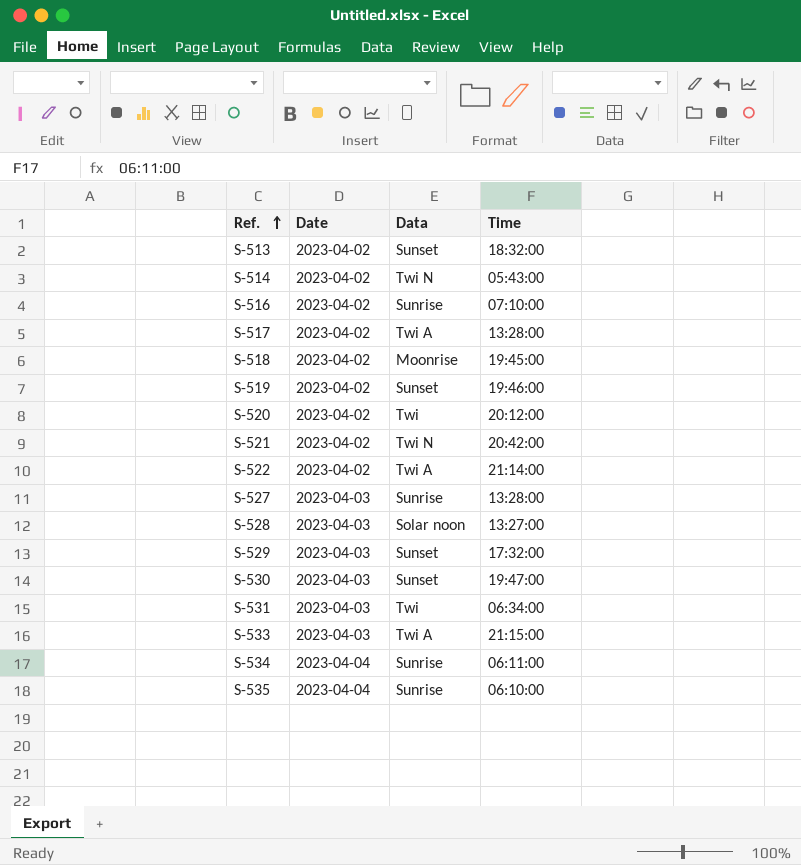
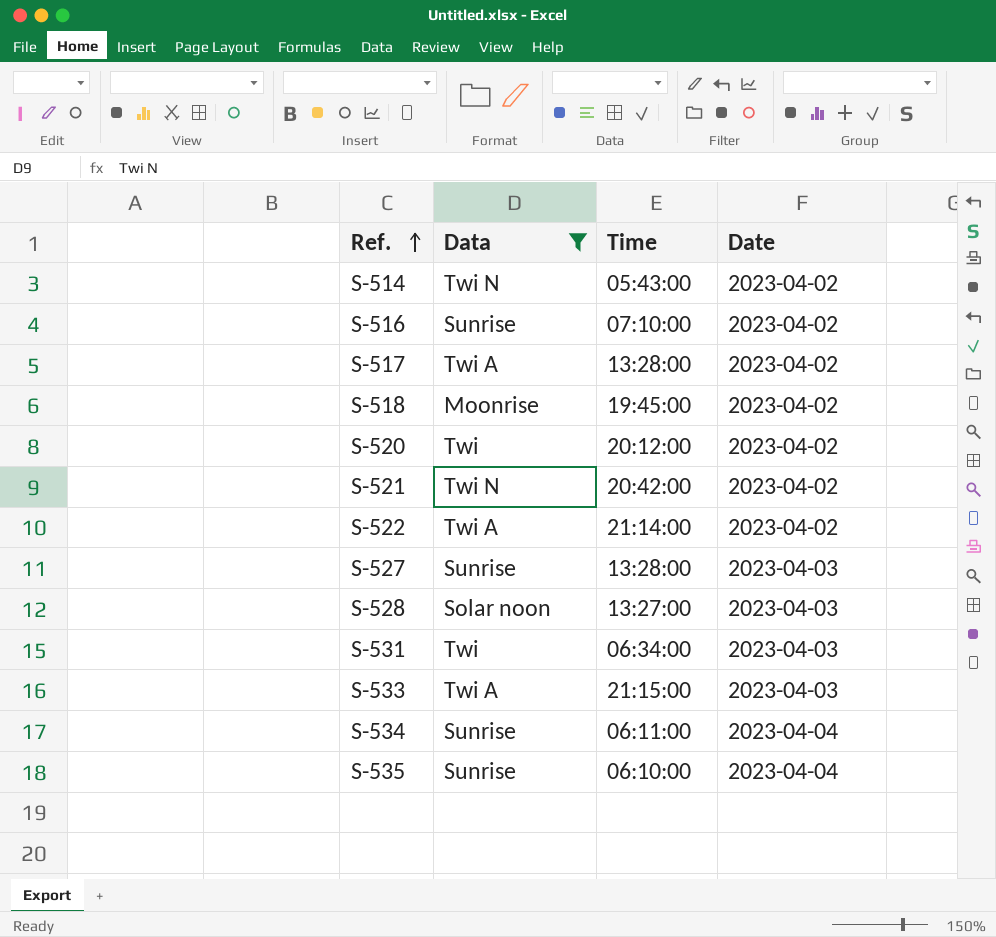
filter: none -> Data != Sunset
column Date | position: 2 -> 4

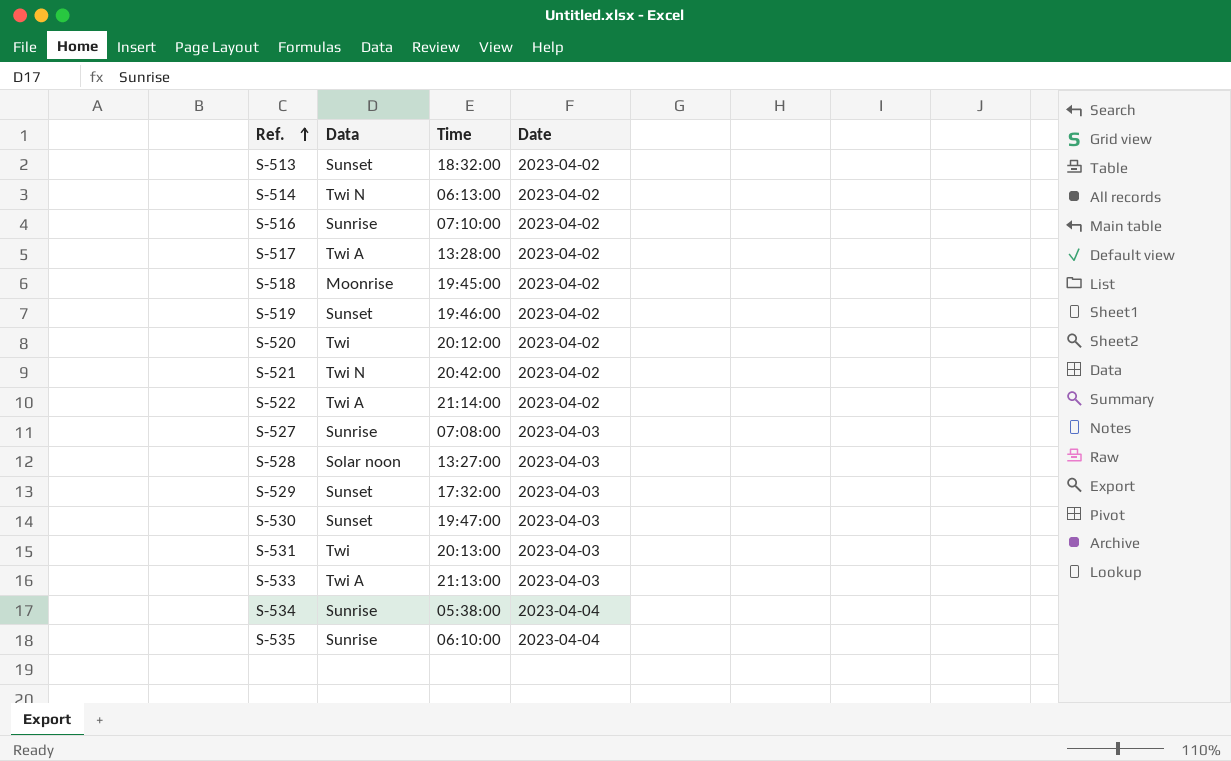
filter: Data != Sunset -> none
S-514 | Time: 05:43:00 -> 06:13:00
S-527 | Time: 13:28:00 -> 07:08:00
S-531 | Time: 06:34:00 -> 20:13:00
S-533 | Time: 21:15:00 -> 21:13:00
S-534 | Time: 06:11:00 -> 05:38:00

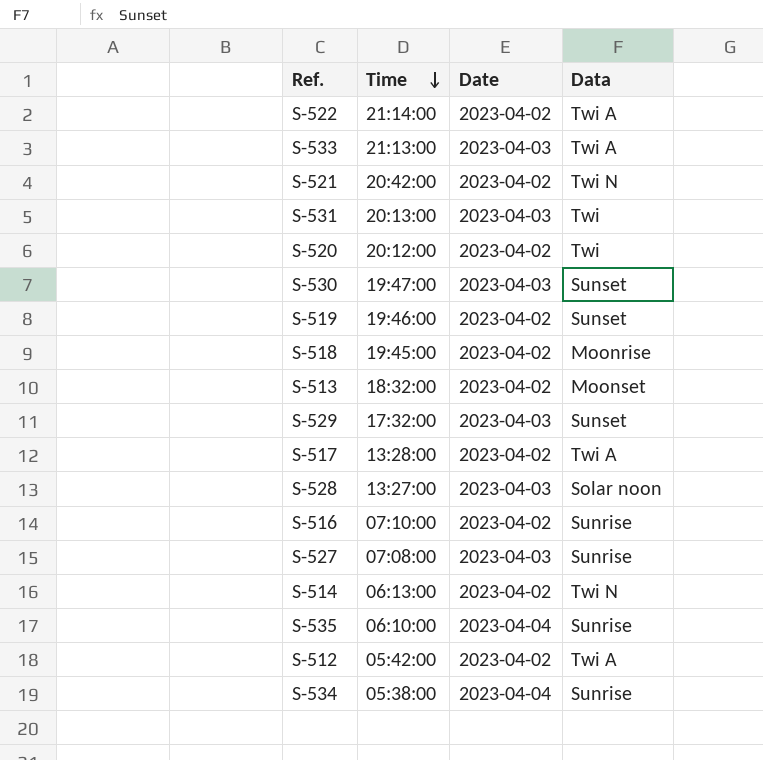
row order: Ref. ascending -> Time descending
column Data | position: 2 -> 4
S-513 | Data: Sunset -> Moonset
row S-512: none -> 05:42:00 | 2023-04-02 | Twi A

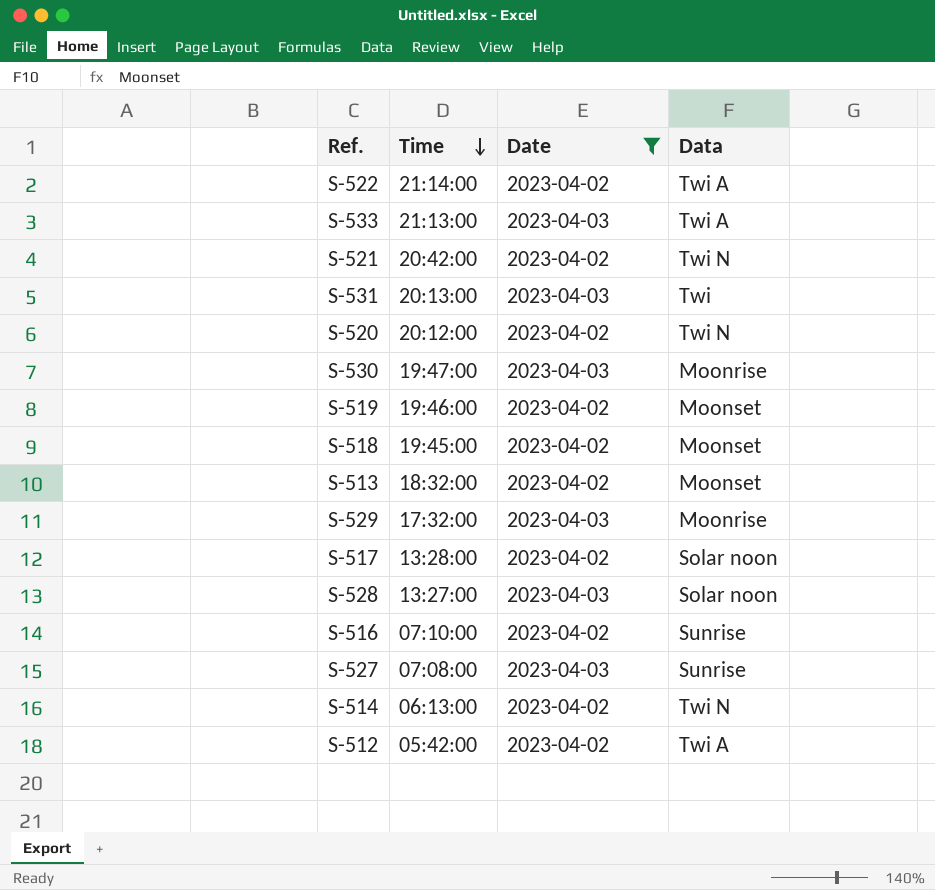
filter: none -> Date != 2023-04-04
S-520 | Data: Twi -> Twi N
S-530 | Data: Sunset -> Moonrise
S-519 | Data: Sunset -> Moonset
S-518 | Data: Moonrise -> Moonset
S-529 | Data: Sunset -> Moonrise
S-517 | Data: Twi A -> Solar noon

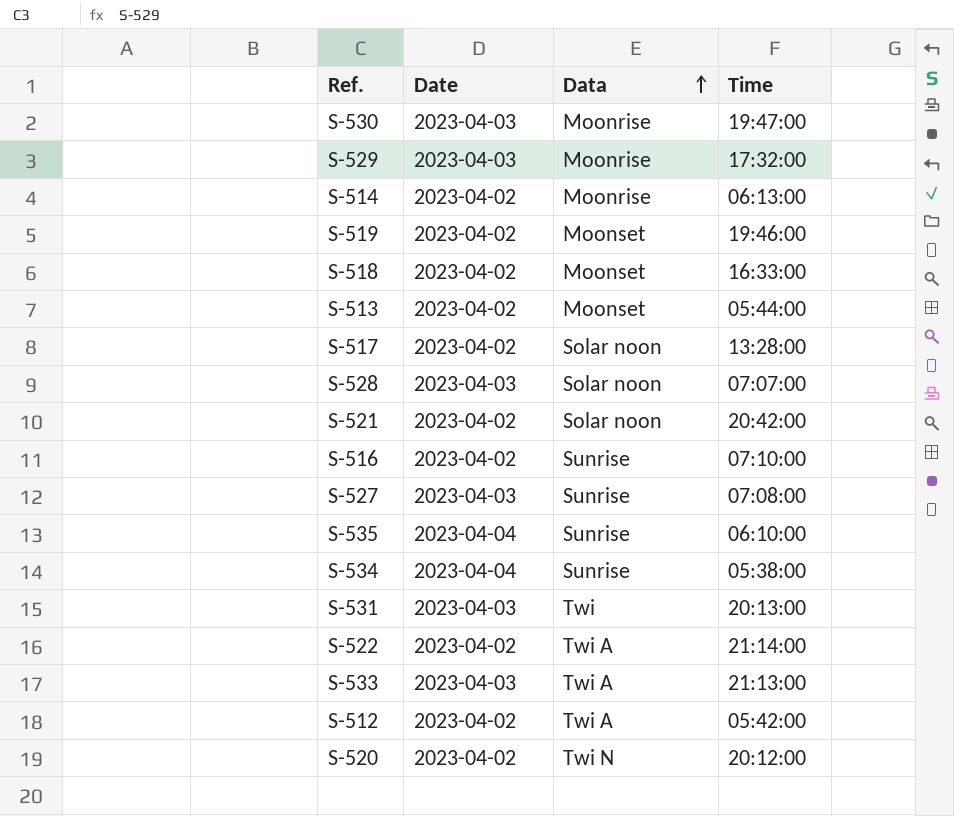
filter: Date != 2023-04-04 -> none
row order: Time descending -> Data ascending
column Time | position: 2 -> 4
S-514 | Data: Twi N -> Moonrise
S-518 | Time: 19:45:00 -> 16:33:00
S-513 | Time: 18:32:00 -> 05:44:00
S-528 | Time: 13:27:00 -> 07:07:00
S-521 | Data: Twi N -> Solar noon

